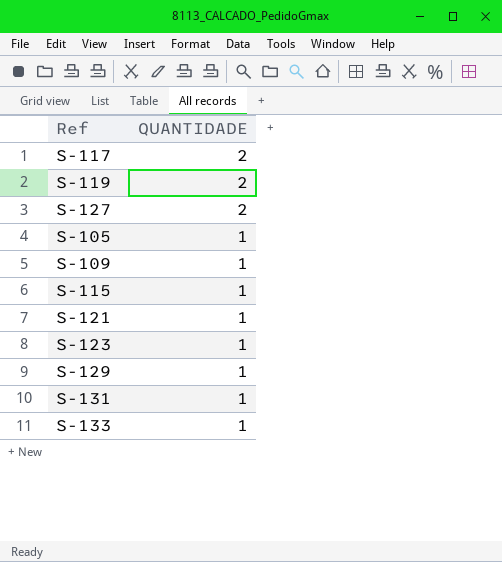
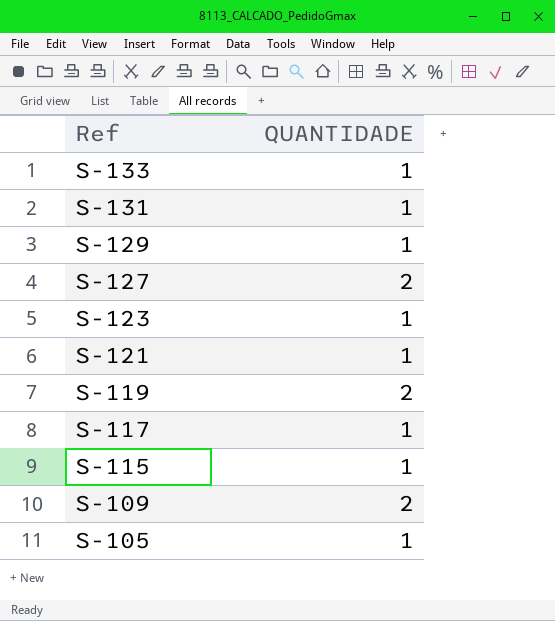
row order: QUANTIDADE descending -> Ref descending
S-117 | QUANTIDADE: 2 -> 1
S-109 | QUANTIDADE: 1 -> 2

